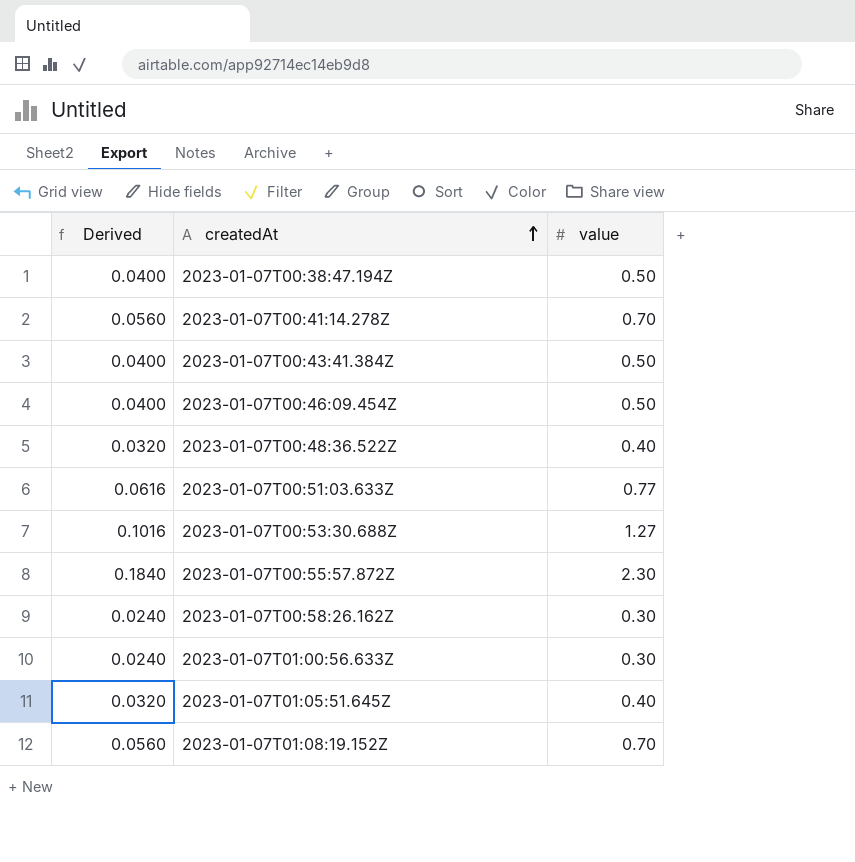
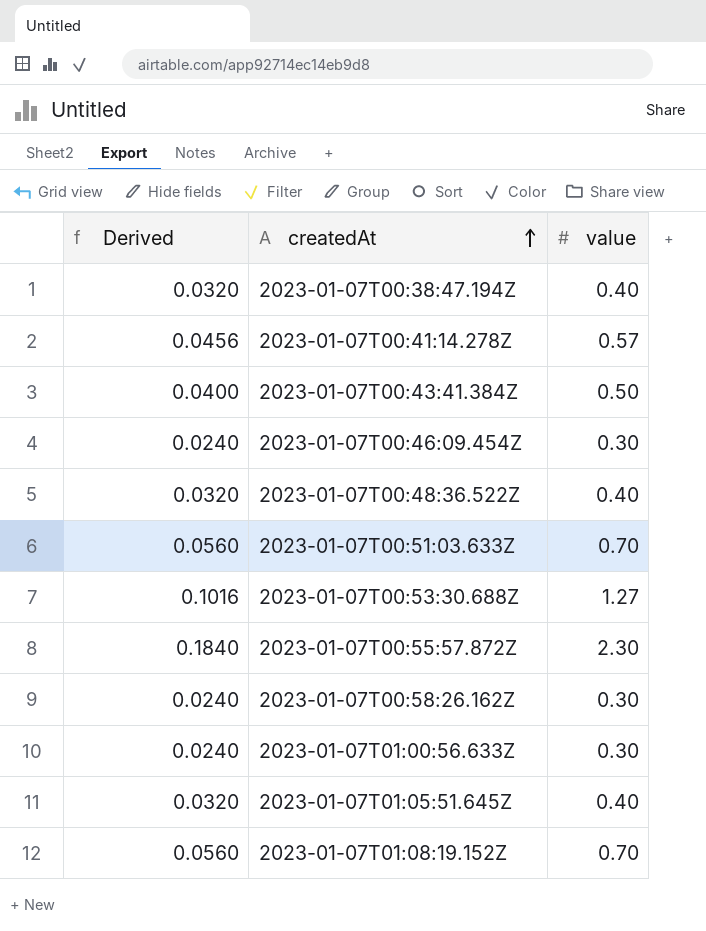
2023-01-07T00:38:47.194Z | Derived: 0.0400 -> 0.0320
2023-01-07T00:38:47.194Z | value: 0.50 -> 0.40
2023-01-07T00:41:14.278Z | Derived: 0.0560 -> 0.0456
2023-01-07T00:41:14.278Z | value: 0.70 -> 0.57
2023-01-07T00:46:09.454Z | Derived: 0.0400 -> 0.0240
2023-01-07T00:46:09.454Z | value: 0.50 -> 0.30
2023-01-07T00:51:03.633Z | Derived: 0.0616 -> 0.0560
2023-01-07T00:51:03.633Z | value: 0.77 -> 0.70

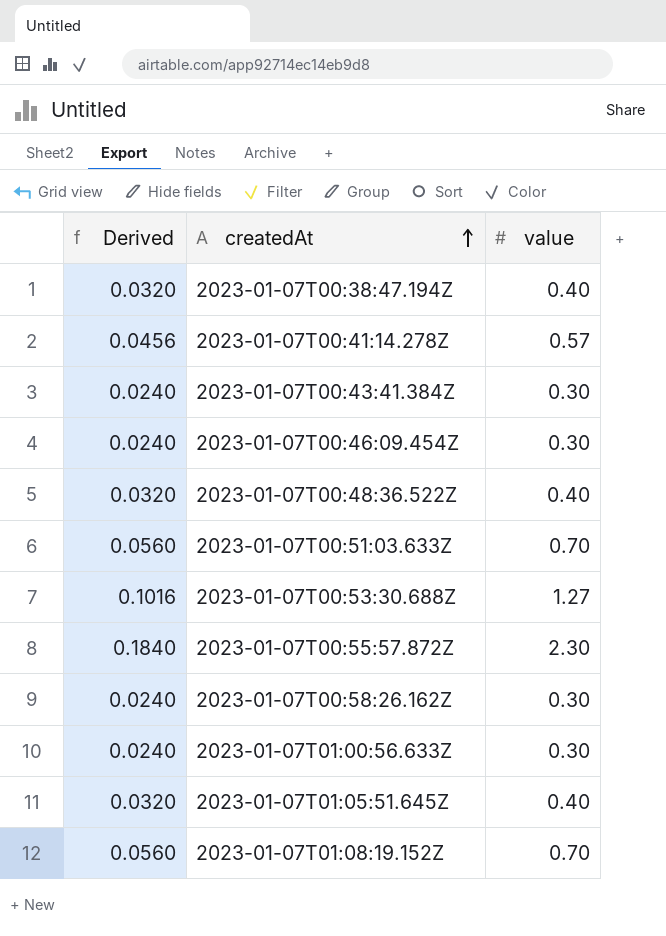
2023-01-07T00:43:41.384Z | Derived: 0.0400 -> 0.0240
2023-01-07T00:43:41.384Z | value: 0.50 -> 0.30

